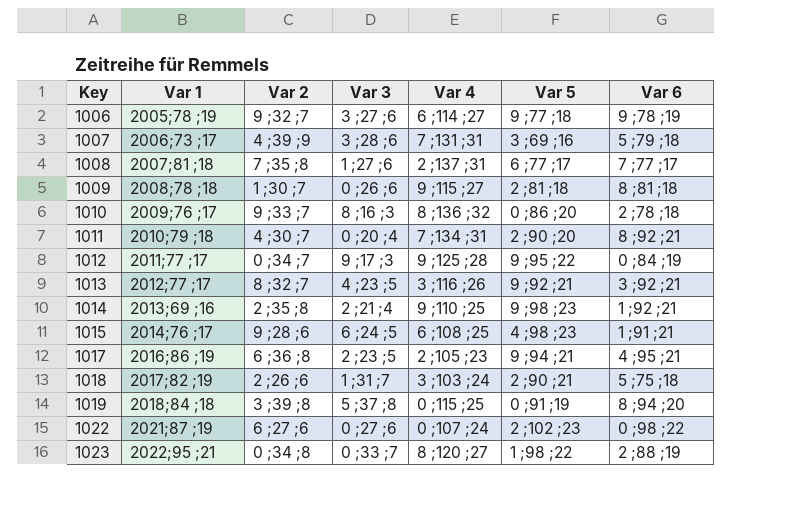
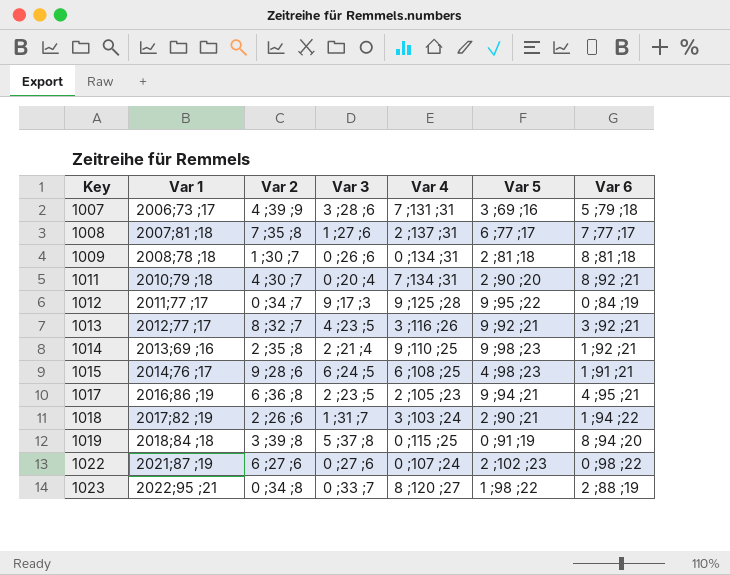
row 1006: 2005;78 ;19 | 9 ;32 ;7 | 3 ;27 ;6 | 6 ;114 ;27 | 9 ;77 ;18 | 9 ;78 ;19 -> none
row 1010: 2009;76 ;17 | 9 ;33 ;7 | 8 ;16 ;3 | 8 ;136 ;32 | 0 ;86 ;20 | 2 ;78 ;18 -> none
1009 | Var 4: 9 ;115 ;27 -> 0 ;134 ;31
1018 | Var 6: 5 ;75 ;18 -> 1 ;94 ;22

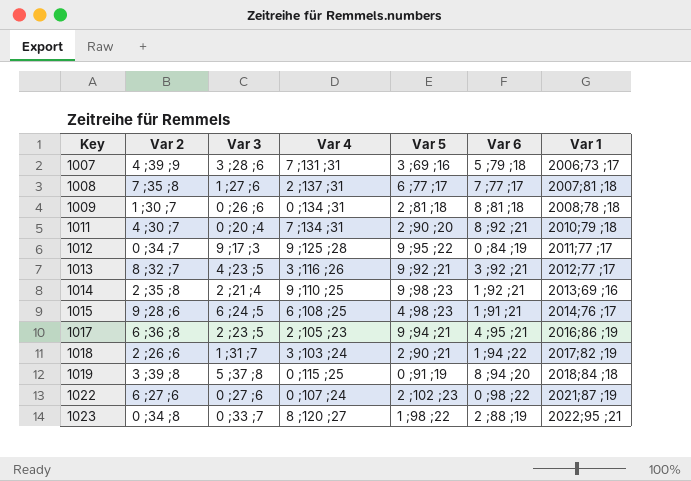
column Var 1 | position: 2 -> 7

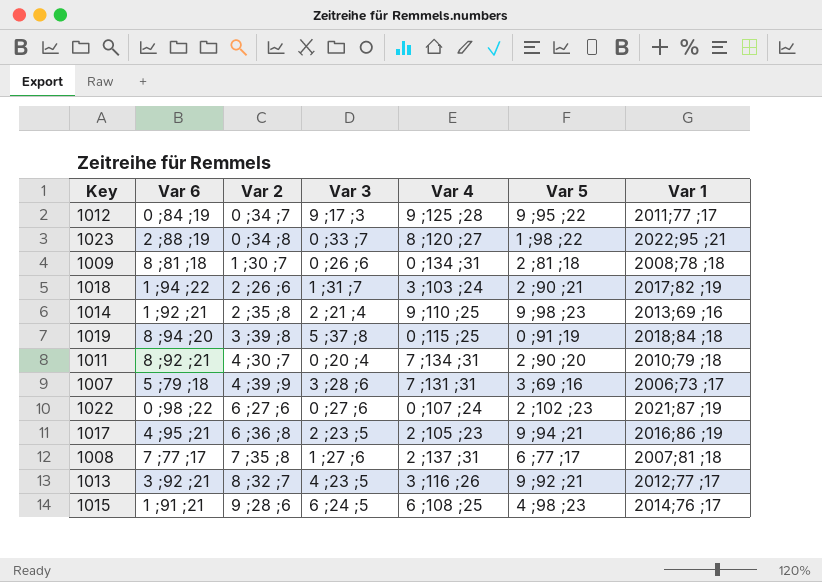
row order: Key ascending -> Var 2 ascending
column Var 6 | position: 6 -> 2

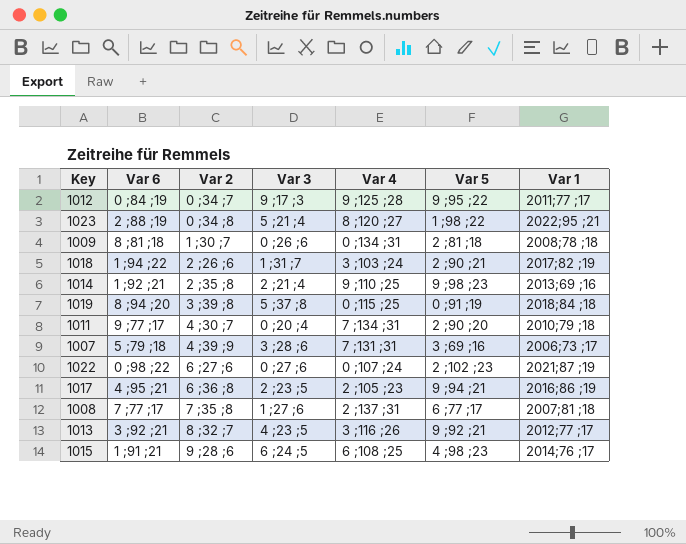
1023 | Var 3: 0 ;33 ;7 -> 5 ;21 ;4
1011 | Var 6: 8 ;92 ;21 -> 9 ;77 ;17

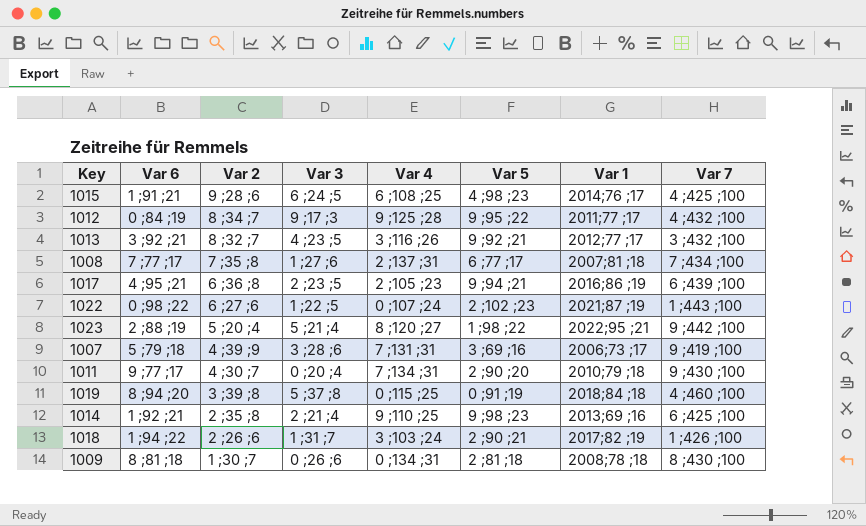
row order: Var 2 ascending -> Var 2 descending
column Var 7 | position: none -> 8
1012 | Var 2: 0 ;34 ;7 -> 8 ;34 ;7
1022 | Var 3: 0 ;27 ;6 -> 1 ;22 ;5
1023 | Var 2: 0 ;34 ;8 -> 5 ;20 ;4

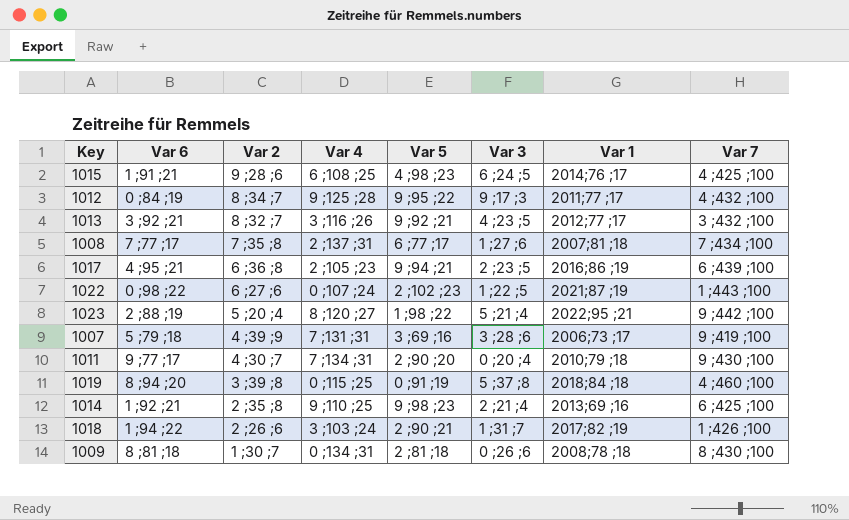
column Var 3 | position: 4 -> 6

